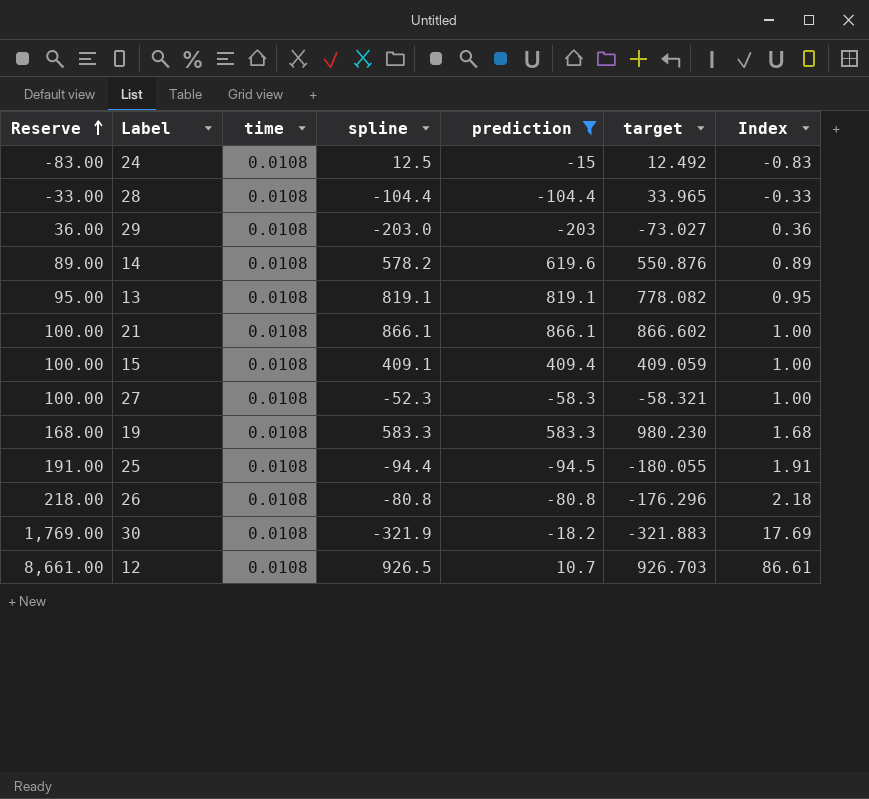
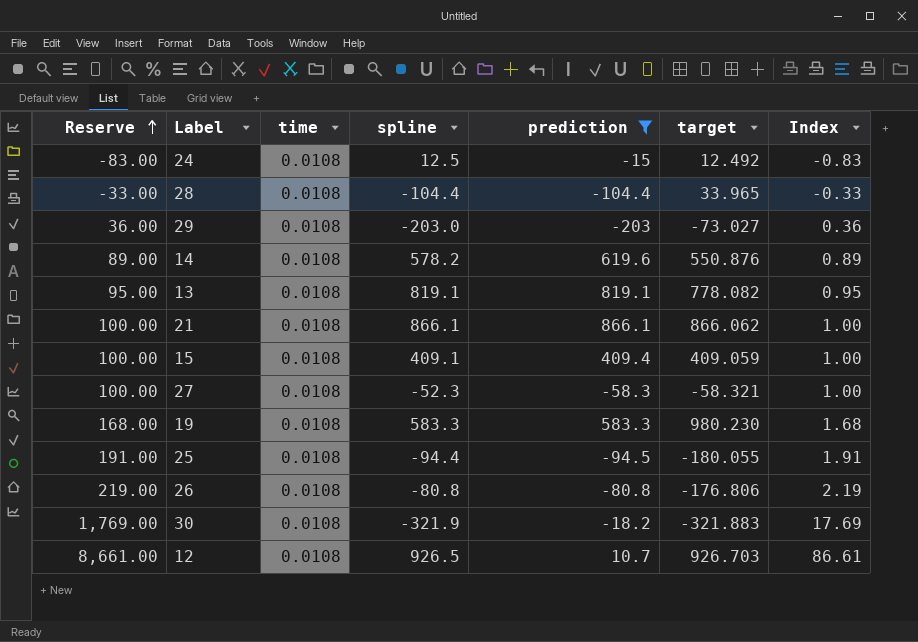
21 | target: 866.602 -> 866.062
26 | Reserve: 218.00 -> 219.00
26 | target: -176.296 -> -176.806
26 | Index: 2.18 -> 2.19

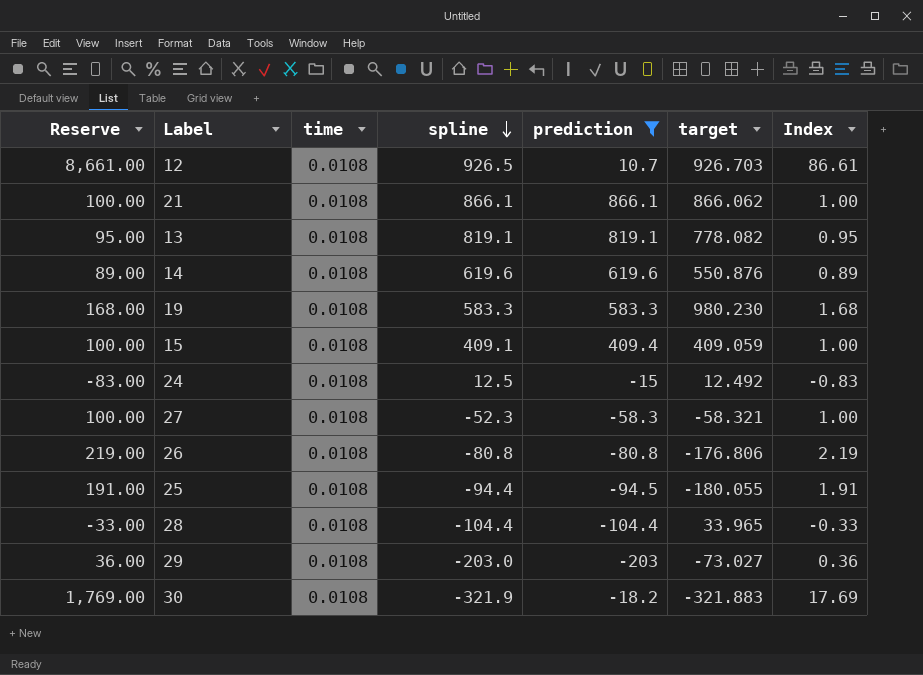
row order: Reserve ascending -> spline descending
14 | spline: 578.2 -> 619.6

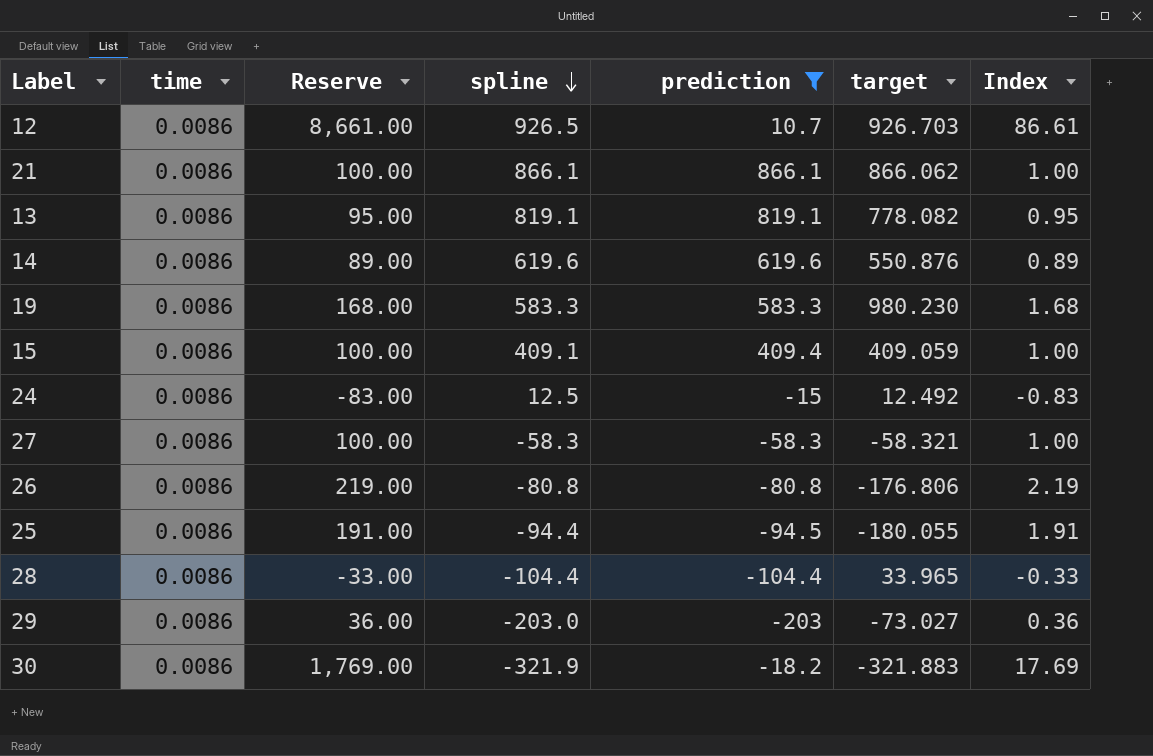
column Reserve | position: 1 -> 3
12 | time: 0.0108 -> 0.0086
21 | time: 0.0108 -> 0.0086
13 | time: 0.0108 -> 0.0086
14 | time: 0.0108 -> 0.0086
19 | time: 0.0108 -> 0.0086
15 | time: 0.0108 -> 0.0086
24 | time: 0.0108 -> 0.0086
27 | time: 0.0108 -> 0.0086
27 | spline: -52.3 -> -58.3
26 | time: 0.0108 -> 0.0086
25 | time: 0.0108 -> 0.0086
28 | time: 0.0108 -> 0.0086
29 | time: 0.0108 -> 0.0086
30 | time: 0.0108 -> 0.0086

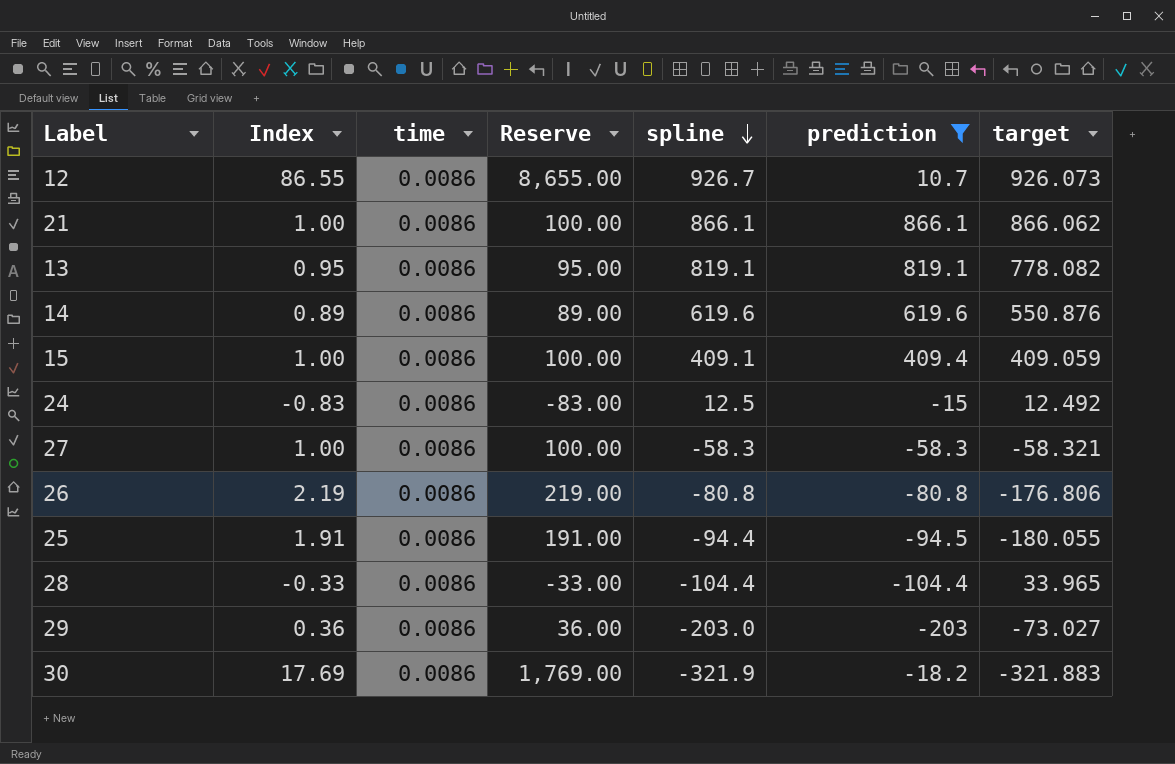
column Index | position: 7 -> 2
row 19: 0.0086 | 168.00 | 583.3 | 583.3 | 980.230 | 1.68 -> none
12 | Index: 86.61 -> 86.55
12 | Reserve: 8,661.00 -> 8,655.00
12 | spline: 926.5 -> 926.7
12 | target: 926.703 -> 926.073

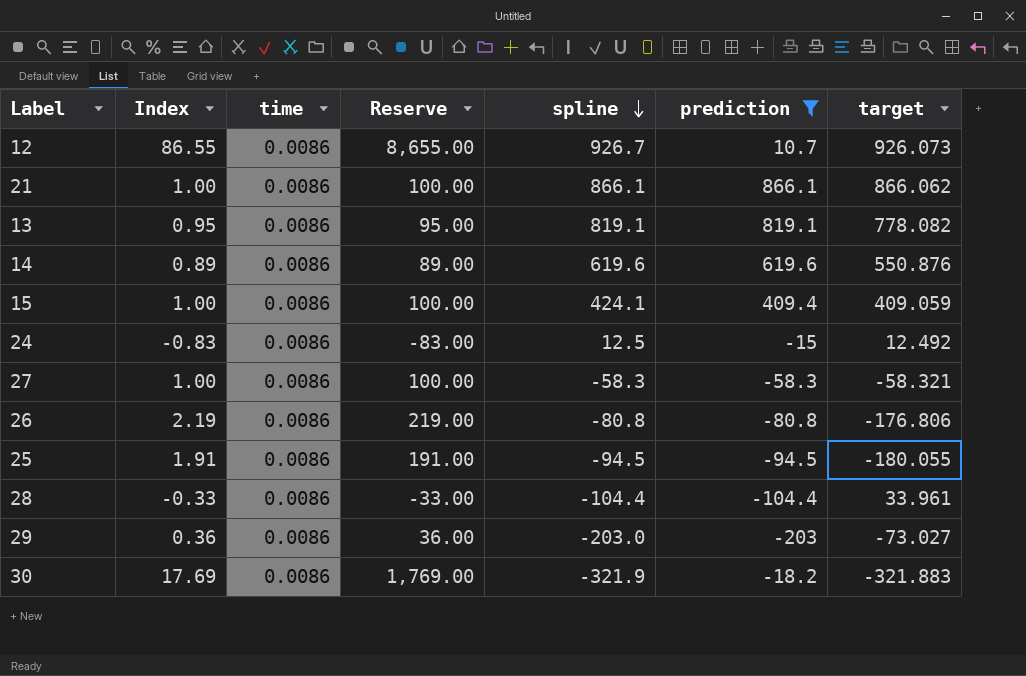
15 | spline: 409.1 -> 424.1
25 | spline: -94.4 -> -94.5
28 | target: 33.965 -> 33.961

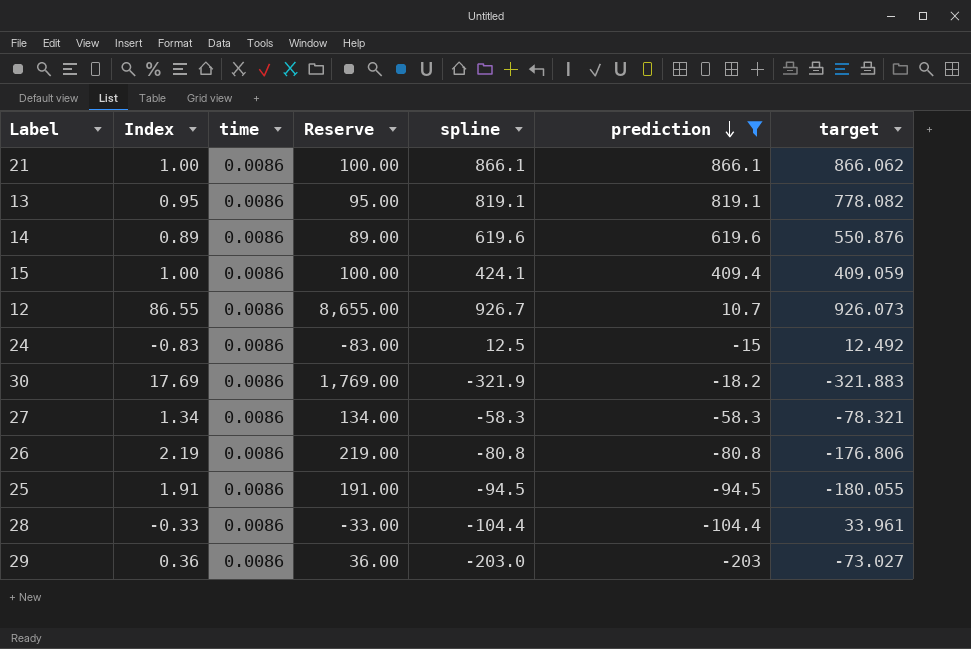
row order: spline descending -> prediction descending
27 | Index: 1.00 -> 1.34
27 | Reserve: 100.00 -> 134.00
27 | target: -58.321 -> -78.321

